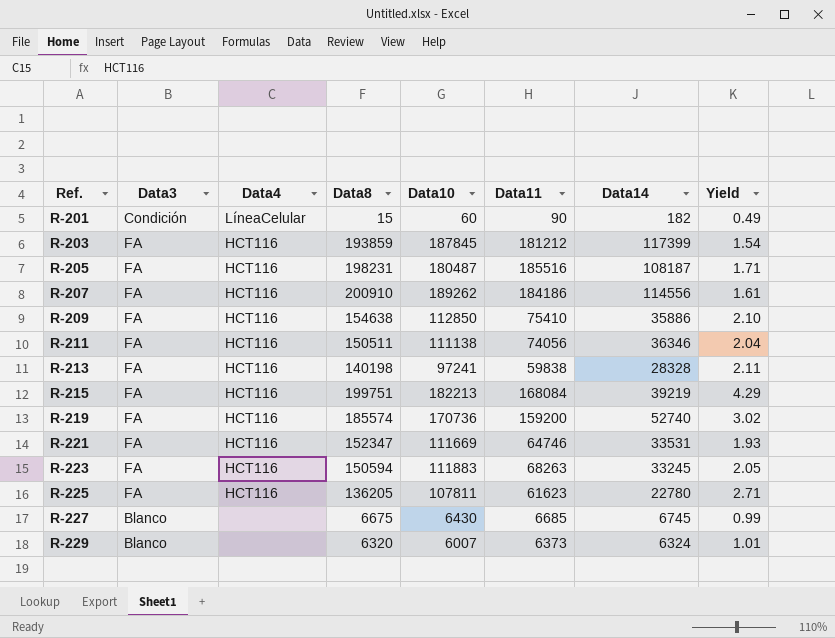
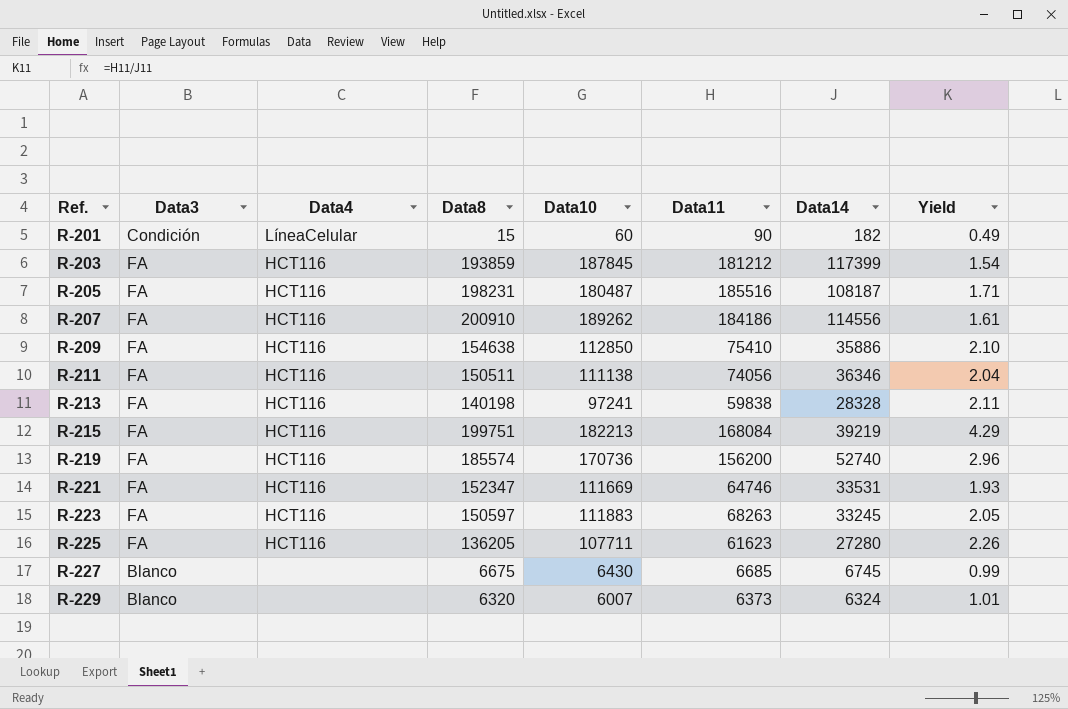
R-219 | Data11: 159200 -> 156200
R-219 | Yield: 3.02 -> 2.96
R-223 | Data8: 150594 -> 150597
R-225 | Data10: 107811 -> 107711
R-225 | Data14: 22780 -> 27280
R-225 | Yield: 2.71 -> 2.26

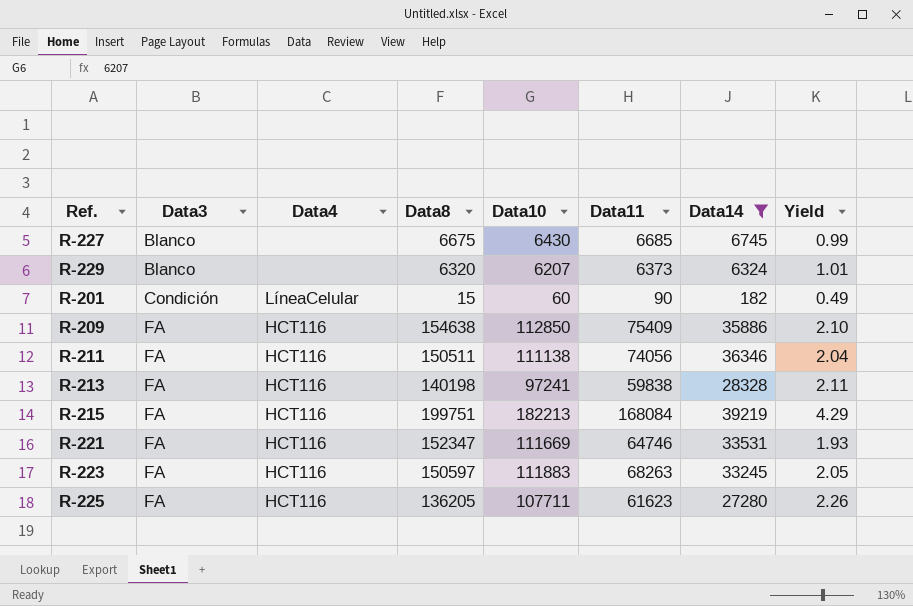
filter: none -> Data14 <= 39219
row order: Ref. ascending -> Data3 ascending
R-229 | Data10: 6007 -> 6207
R-209 | Data11: 75410 -> 75409

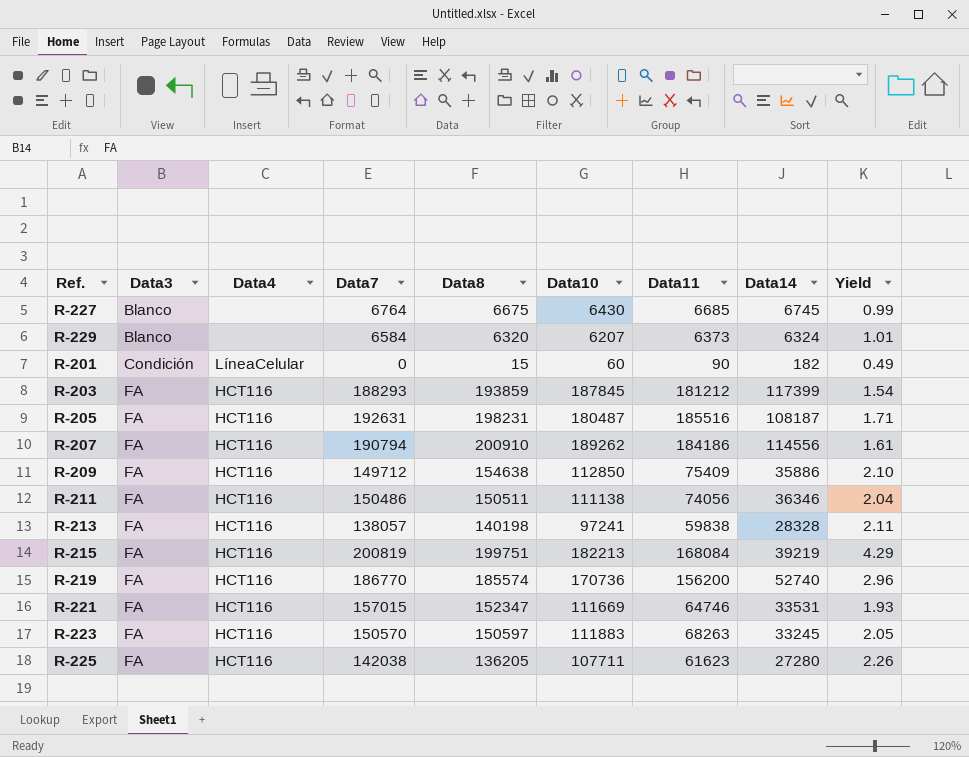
filter: Data14 <= 39219 -> none
column Data7 | position: none -> 4

